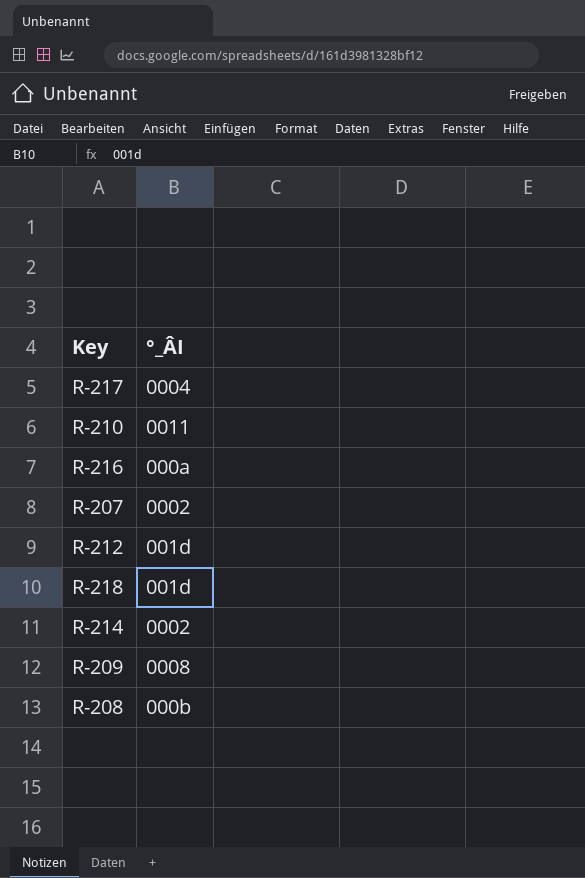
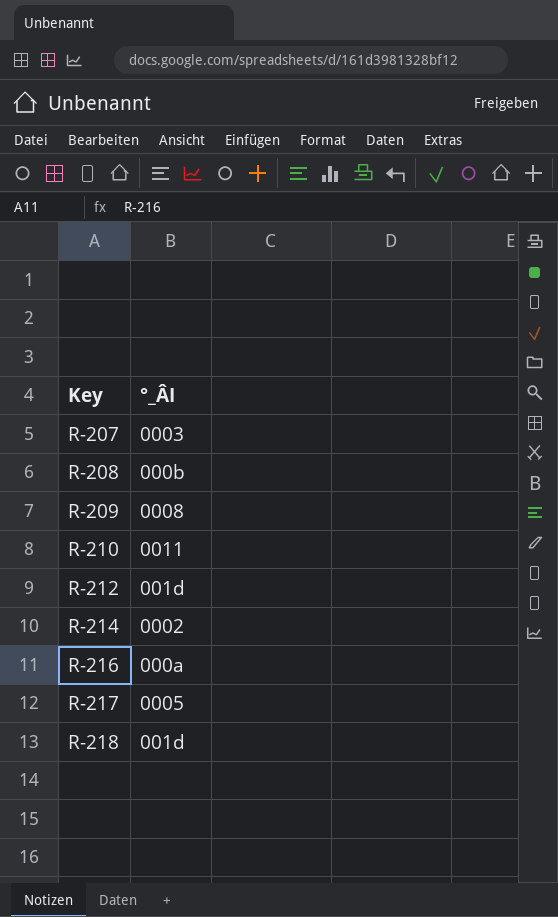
row order: none -> Key ascending
R-207 | °_ÂI: 0002 -> 0003
R-217 | °_ÂI: 0004 -> 0005

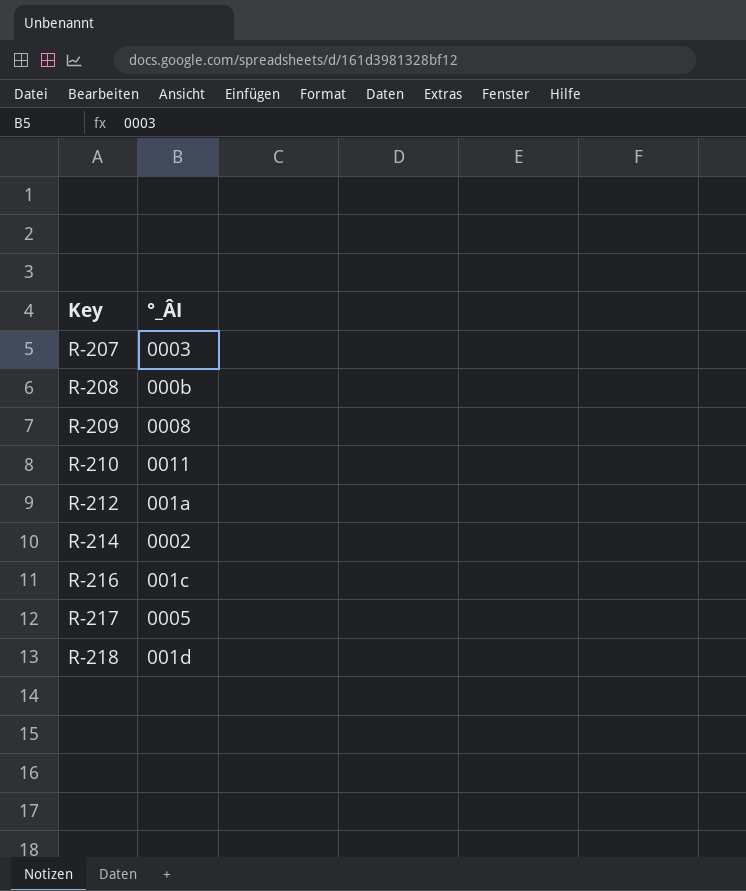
R-212 | °_ÂI: 001d -> 001a
R-216 | °_ÂI: 000a -> 001c

